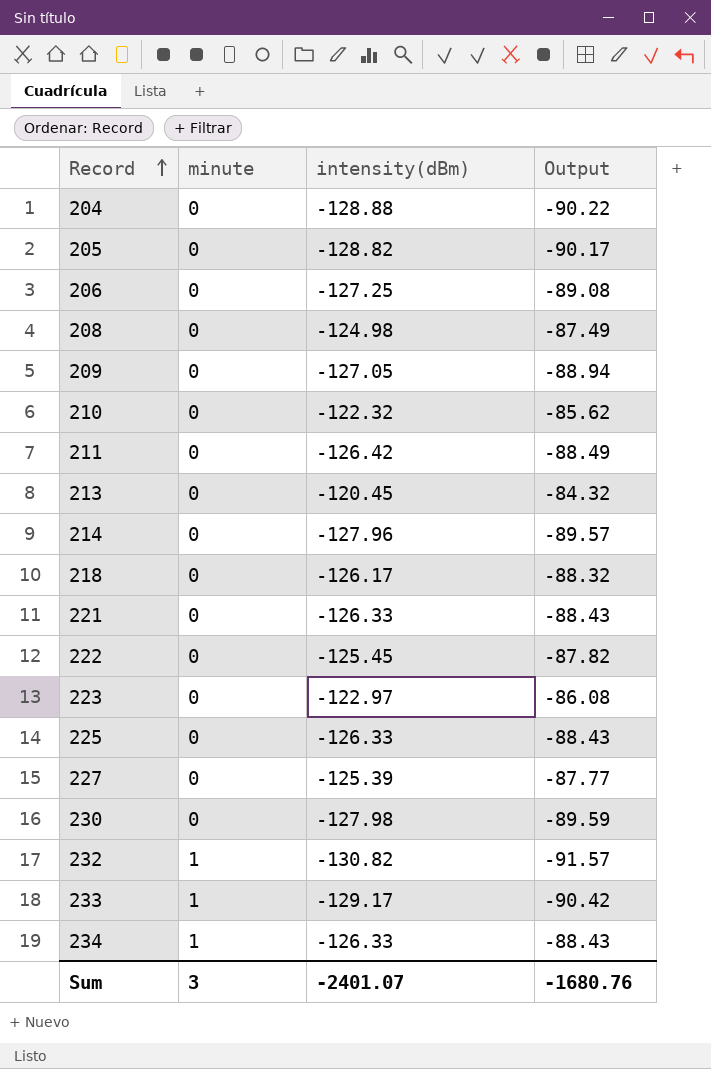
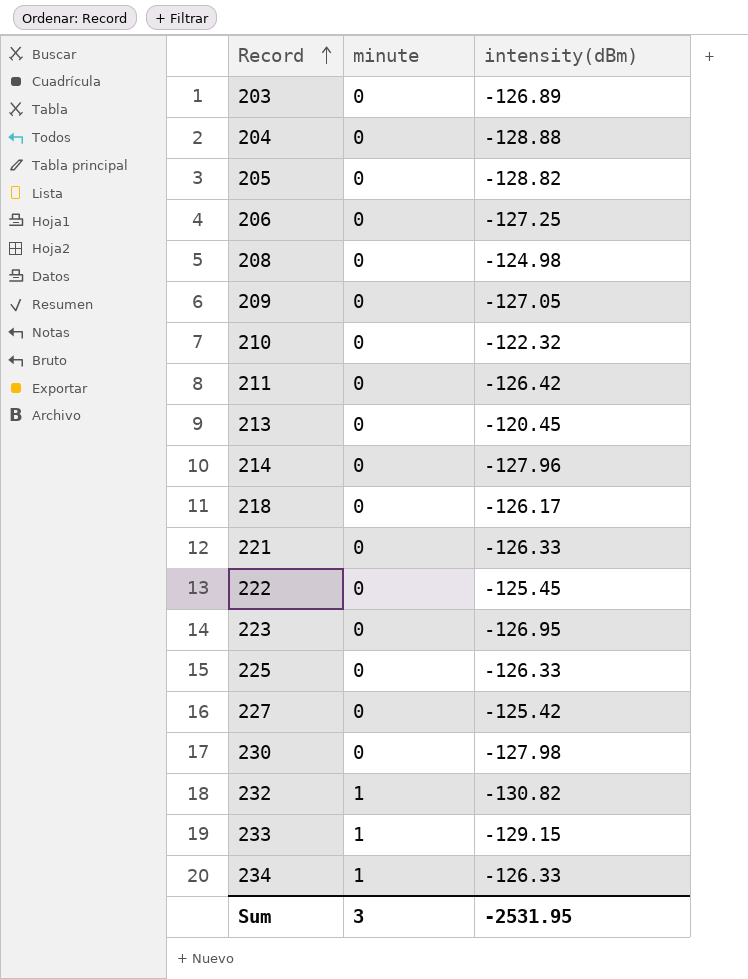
column Output | formula: [intensity(dBm)] * 0.7 -> none
row 203: none -> 0 | -126.89
223 | intensity(dBm): -122.97 -> -126.95
227 | intensity(dBm): -125.39 -> -125.42
233 | intensity(dBm): -129.17 -> -129.15
Sum | intensity(dBm): -2401.07 -> -2531.95

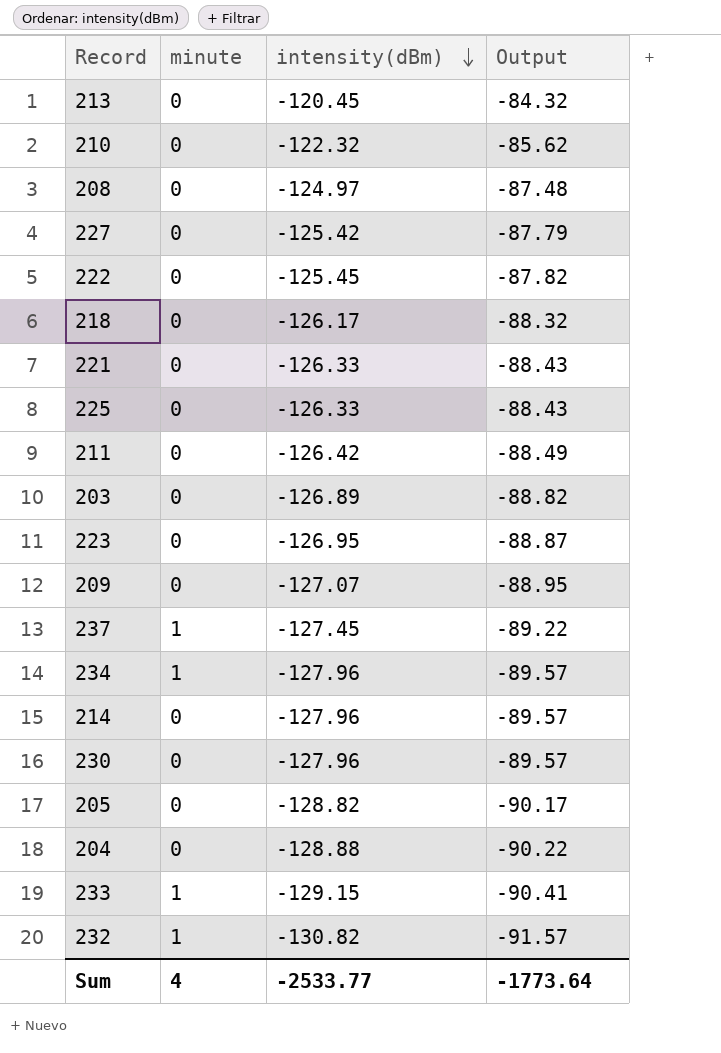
row order: Record ascending -> intensity(dBm) descending
column Output | formula: none -> [intensity(dBm)] * 0.7
row 206: 0 | -127.25 -> none
208 | intensity(dBm): -124.98 -> -124.97
209 | intensity(dBm): -127.05 -> -127.07
row 237: none -> 1 | -127.45 | -89.22
234 | intensity(dBm): -126.33 -> -127.96
230 | intensity(dBm): -127.98 -> -127.96
Sum | minute: 3 -> 4
Sum | intensity(dBm): -2531.95 -> -2533.77

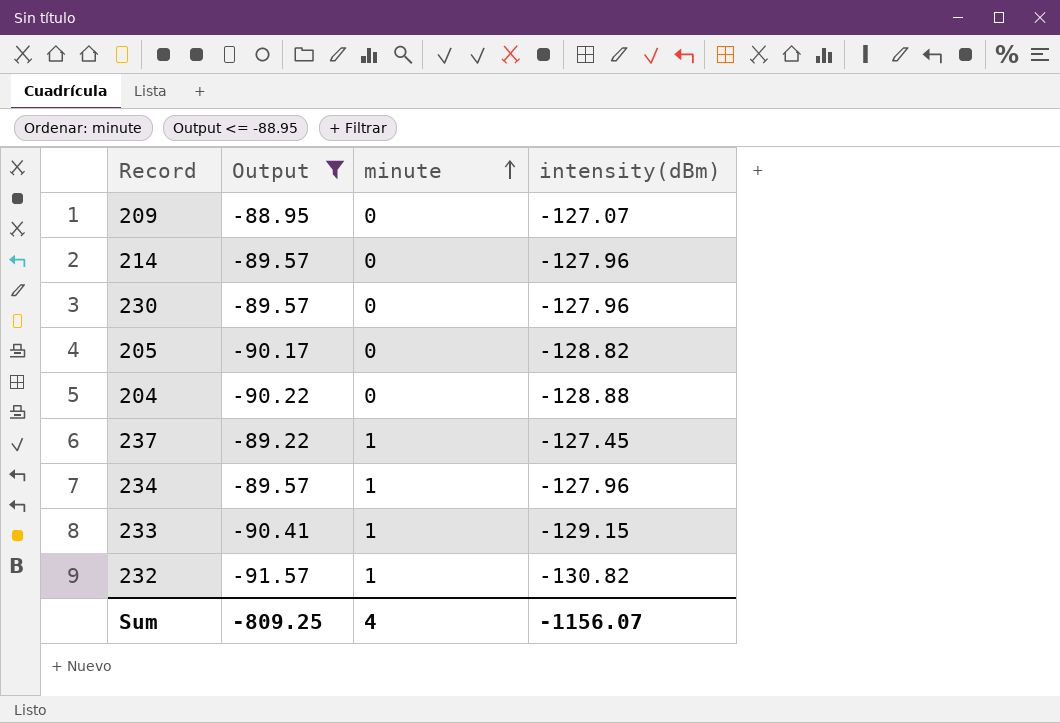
filter: none -> Output <= -88.95
row order: intensity(dBm) descending -> minute ascending
column Output | position: 4 -> 2
Sum | Output: -1773.64 -> -809.25
Sum | intensity(dBm): -2533.77 -> -1156.07

